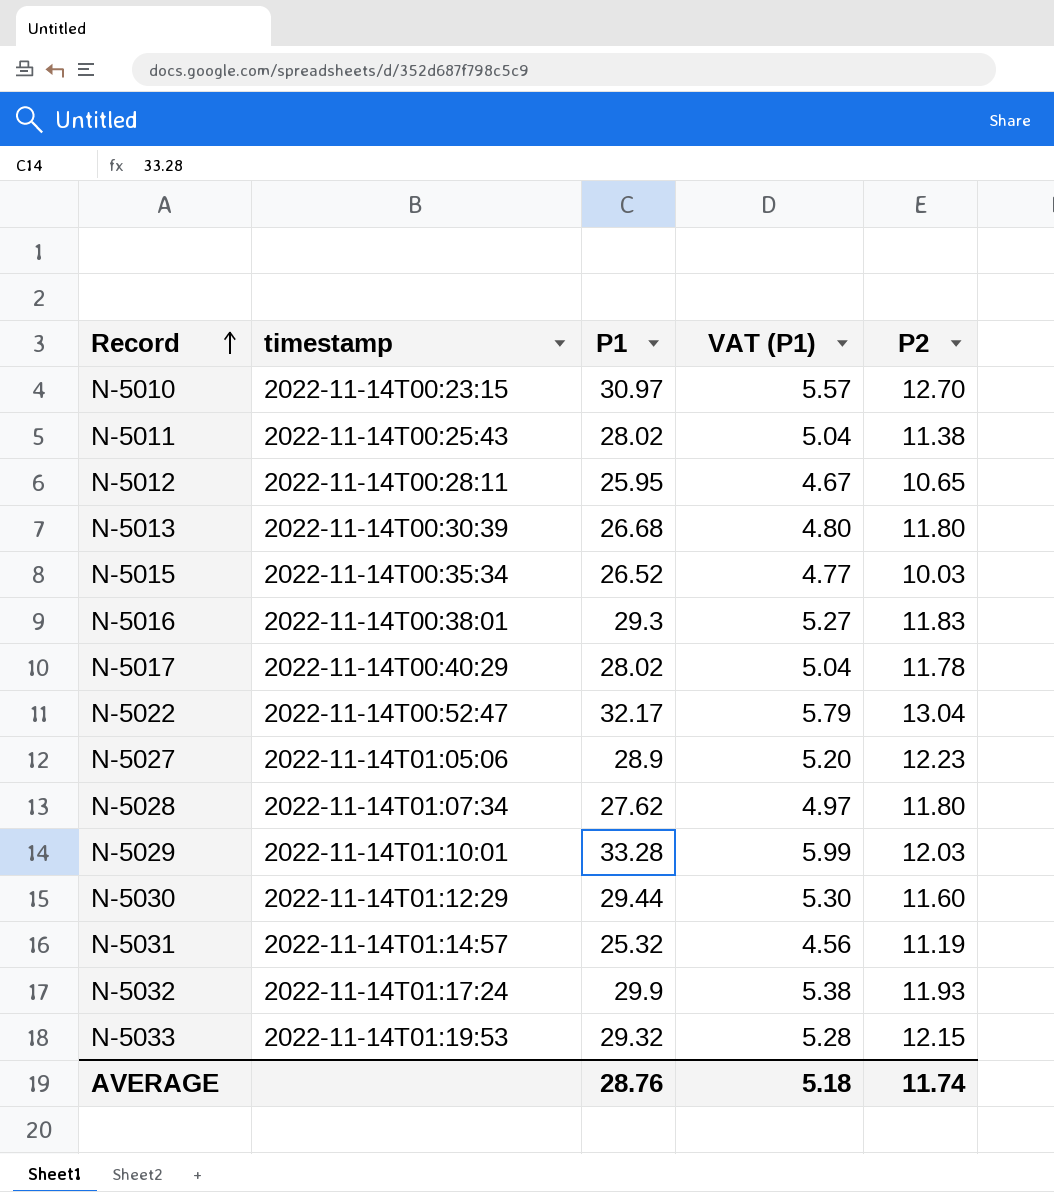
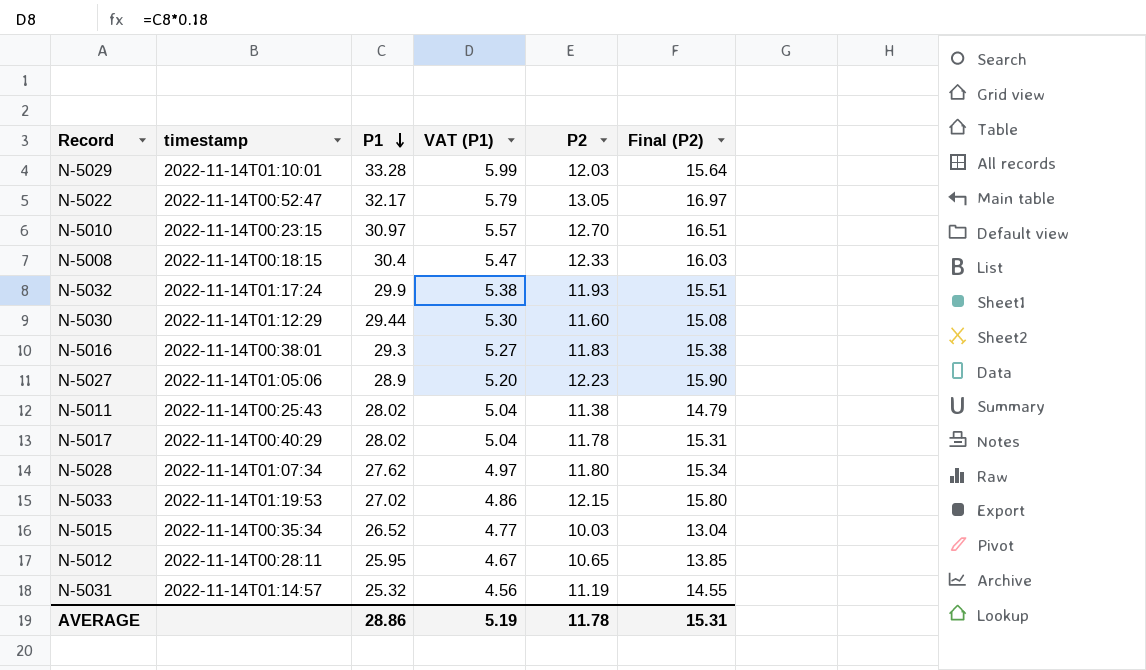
row order: Record ascending -> P1 descending
column Final (P2) | formula: none -> [P2] * 1.3
row N-5013: 2022-11-14T00:30:39 | 26.68 | 4.80 | 11.80 -> none
N-5022 | P2: 13.04 -> 13.05
row N-5008: none -> 2022-11-14T00:18:15 | 30.4 | 5.47 | 12.33 | 16.03
N-5033 | P1: 29.32 -> 27.02
N-5033 | VAT (P1): 5.28 -> 4.86
AVERAGE | P1: 28.76 -> 28.86
AVERAGE | VAT (P1): 5.18 -> 5.19
AVERAGE | P2: 11.74 -> 11.78

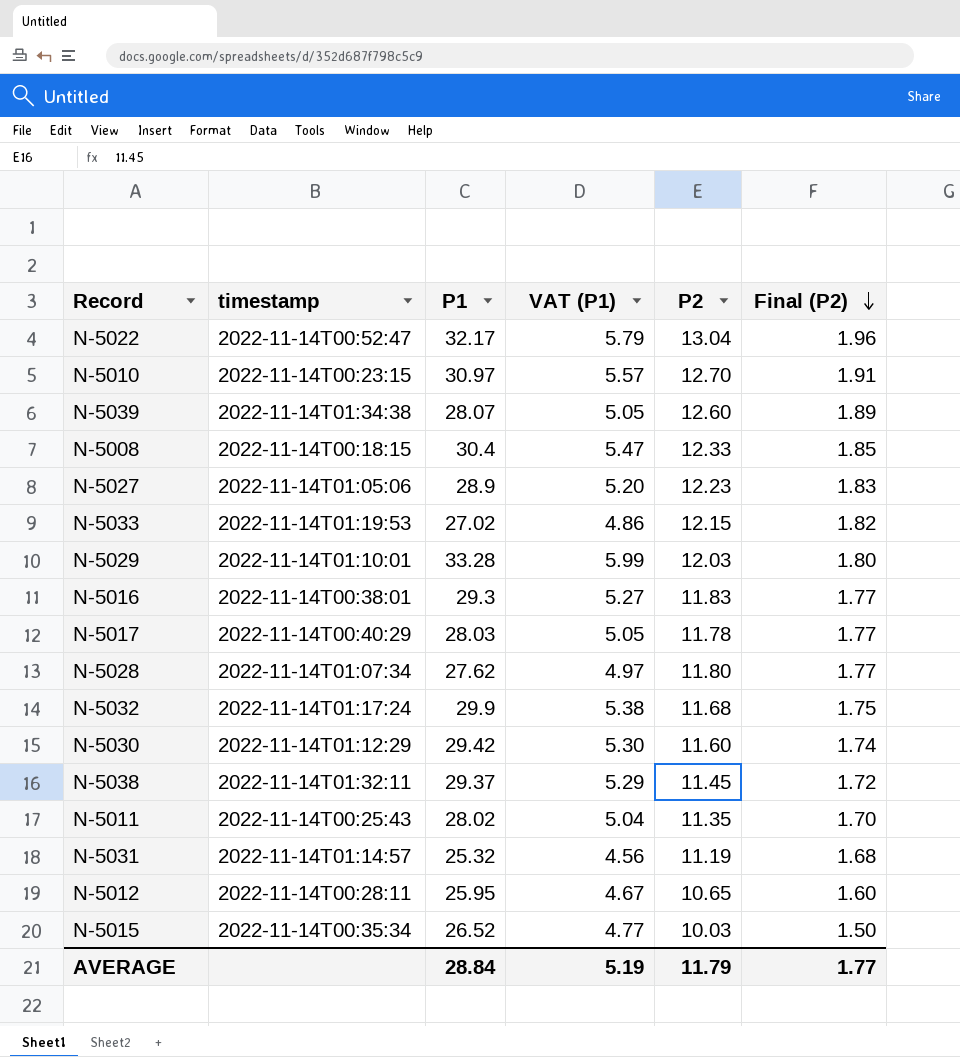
row order: P1 descending -> Final (P2) descending
column Final (P2) | formula: [P2] * 1.3 -> [P2] * 0.15
N-5022 | P2: 13.05 -> 13.04
row N-5039: none -> 2022-11-14T01:34:38 | 28.07 | 5.05 | 12.60 | 1.89
N-5017 | P1: 28.02 -> 28.03
N-5017 | VAT (P1): 5.04 -> 5.05
N-5032 | P2: 11.93 -> 11.68
N-5030 | P1: 29.44 -> 29.42
row N-5038: none -> 2022-11-14T01:32:11 | 29.37 | 5.29 | 11.45 | 1.72
N-5011 | P2: 11.38 -> 11.35
AVERAGE | P1: 28.86 -> 28.84
AVERAGE | P2: 11.78 -> 11.79
AVERAGE | Final (P2): 15.31 -> 1.77

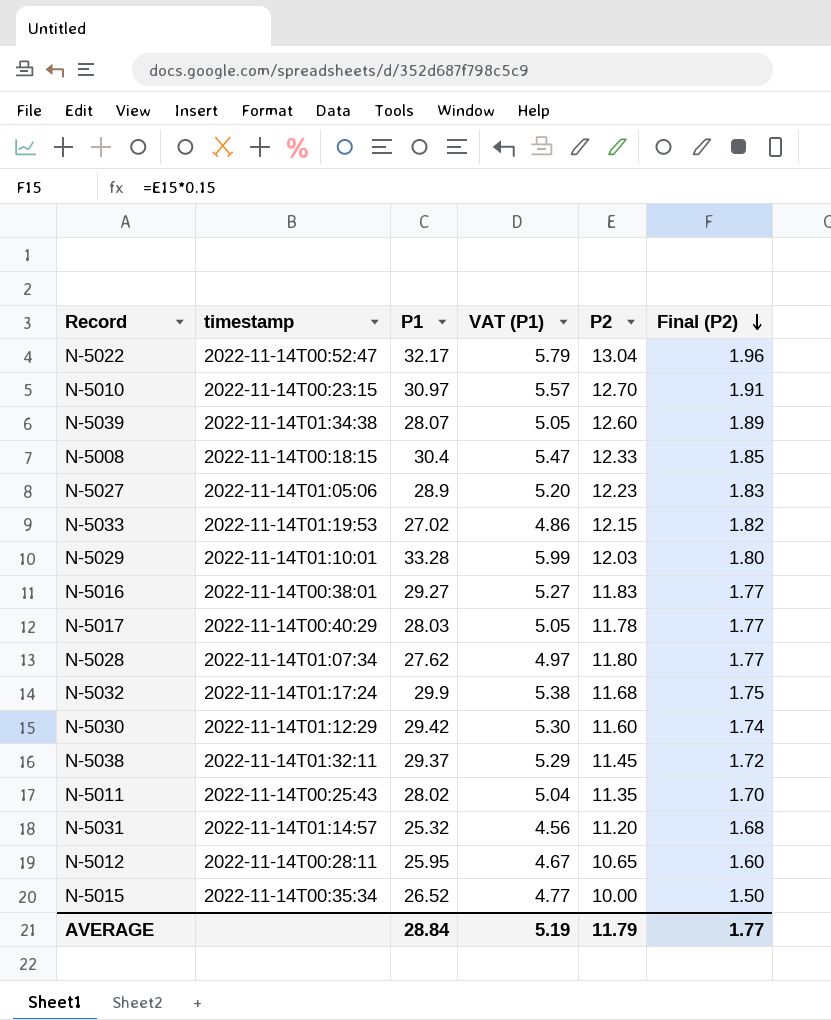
N-5016 | P1: 29.3 -> 29.27
N-5031 | P2: 11.19 -> 11.20
N-5015 | P2: 10.03 -> 10.00

